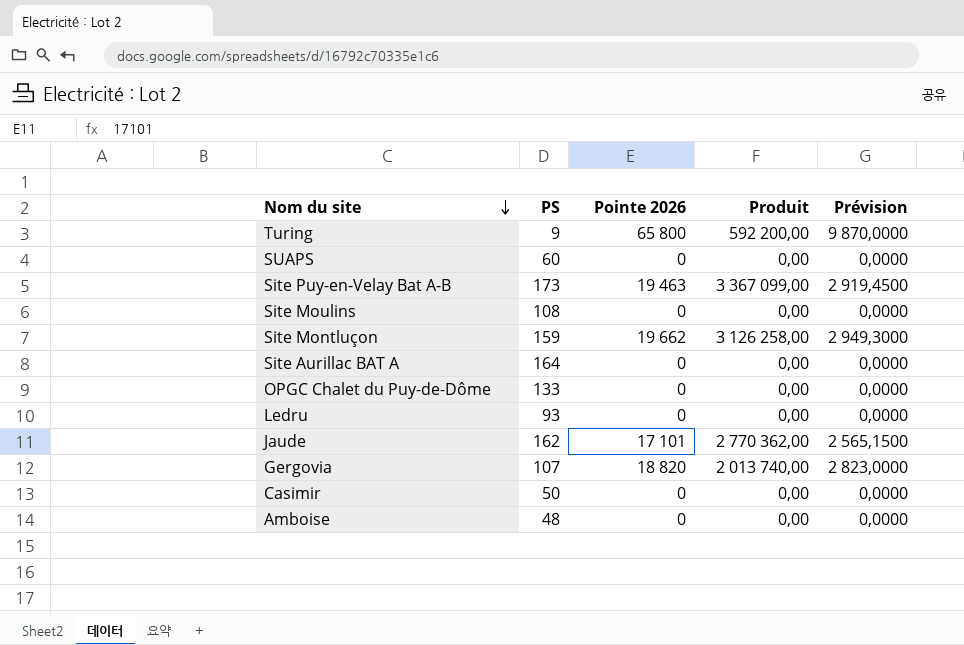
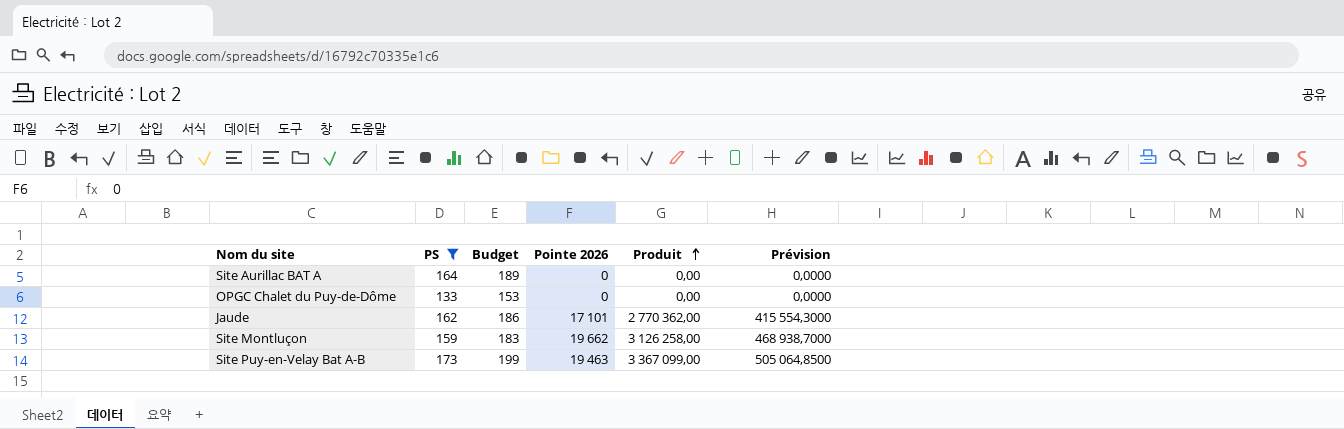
filter: none -> PS >= 133
row order: Nom du site descending -> Produit ascending
column Budget | formula: none -> [PS] * 1,15
column Prévision | formula: [Pointe 2026] * 0,15 -> [Produit] * 0,15

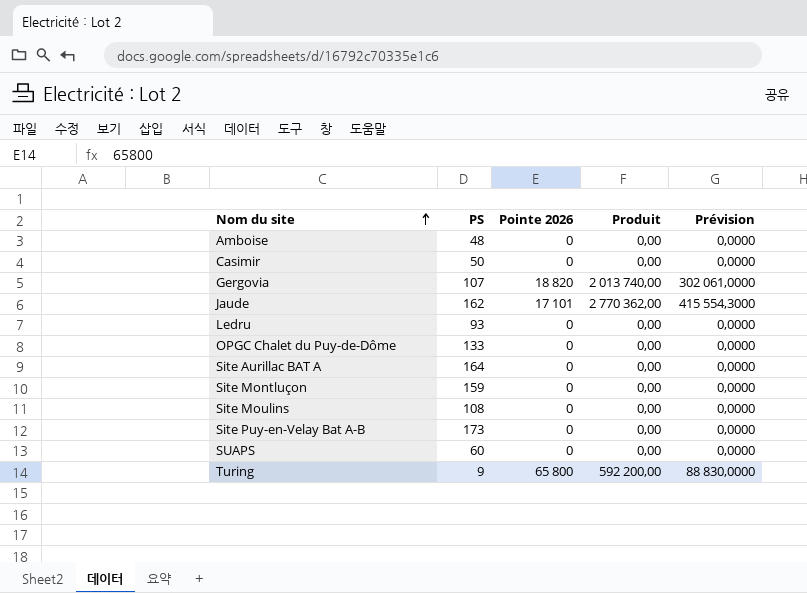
filter: PS >= 133 -> none
row order: Produit ascending -> Nom du site ascending
column Budget | formula: [PS] * 1,15 -> none
Site Montluçon | Pointe 2026: 19 662 -> 0
Site Montluçon | Produit: 3 126 258,00 -> 0,00
Site Montluçon | Prévision: 468 938,7000 -> 0,0000
Site Puy-en-Velay Bat A-B | Pointe 2026: 19 463 -> 0
Site Puy-en-Velay Bat A-B | Produit: 3 367 099,00 -> 0,00
Site Puy-en-Velay Bat A-B | Prévision: 505 064,8500 -> 0,0000

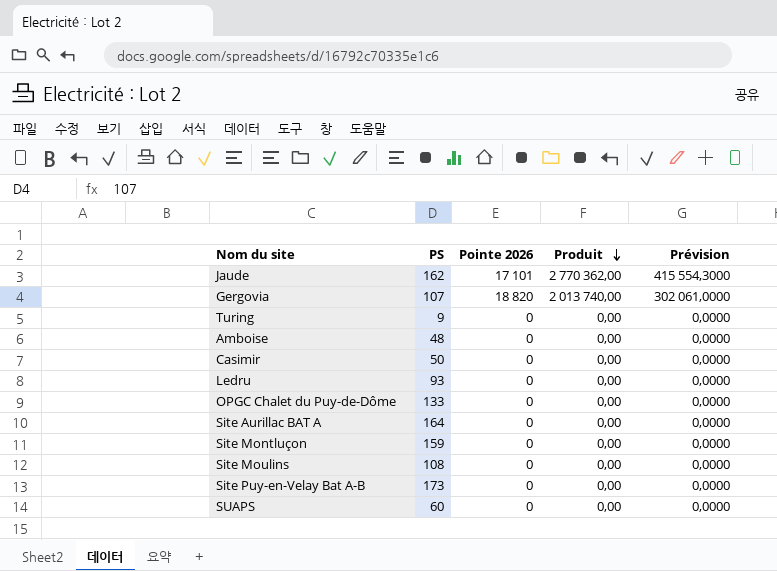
row order: Nom du site ascending -> Produit descending
Turing | Pointe 2026: 65 800 -> 0
Turing | Produit: 592 200,00 -> 0,00
Turing | Prévision: 88 830,0000 -> 0,0000

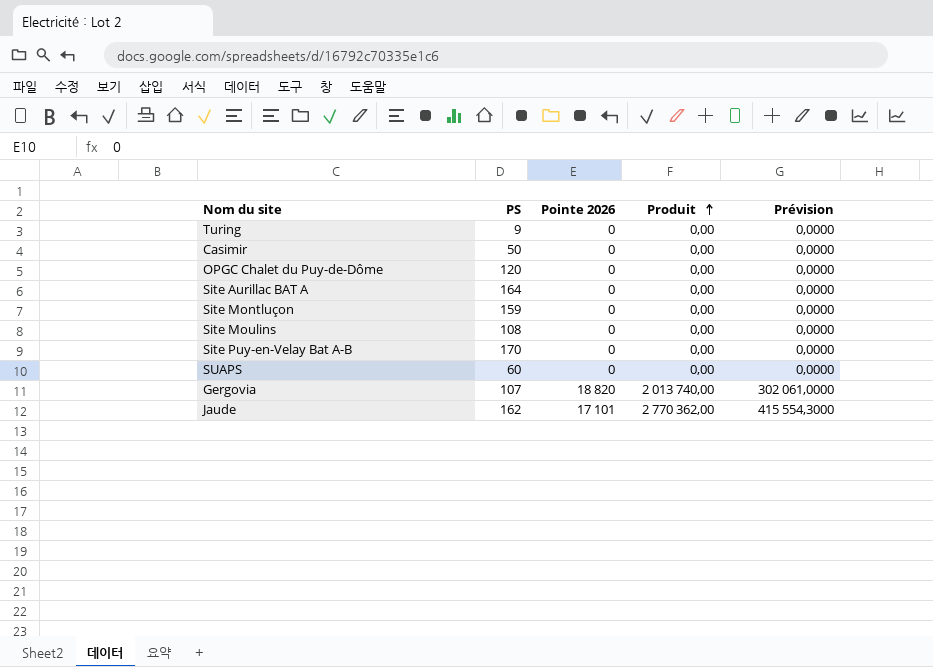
row order: Produit descending -> Produit ascending
row Amboise: 48 | 0 | 0,00 | 0,0000 -> none
row Ledru: 93 | 0 | 0,00 | 0,0000 -> none
OPGC Chalet du Puy-de-Dôme | PS: 133 -> 120
Site Puy-en-Velay Bat A-B | PS: 173 -> 170

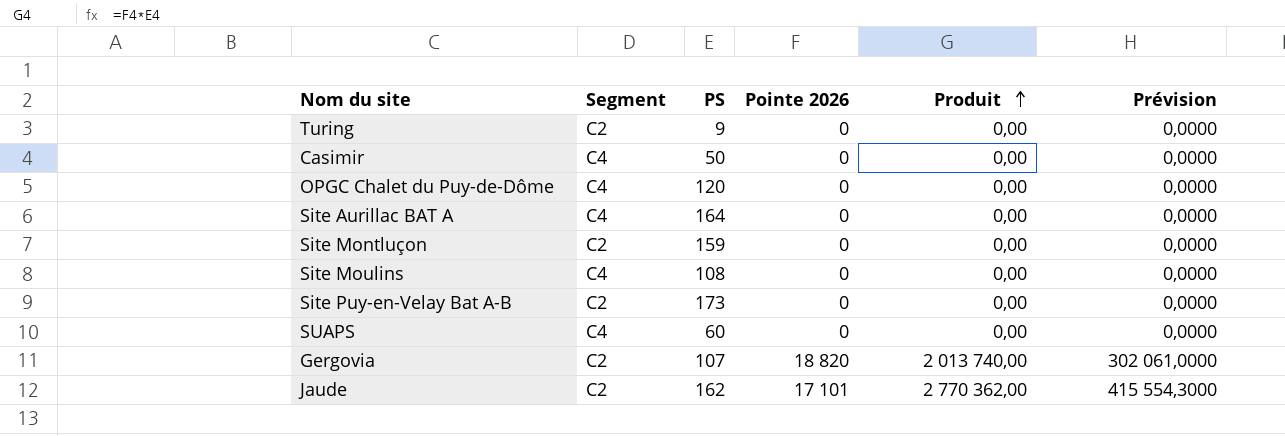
column Segment | position: none -> 2
Site Puy-en-Velay Bat A-B | PS: 170 -> 173

